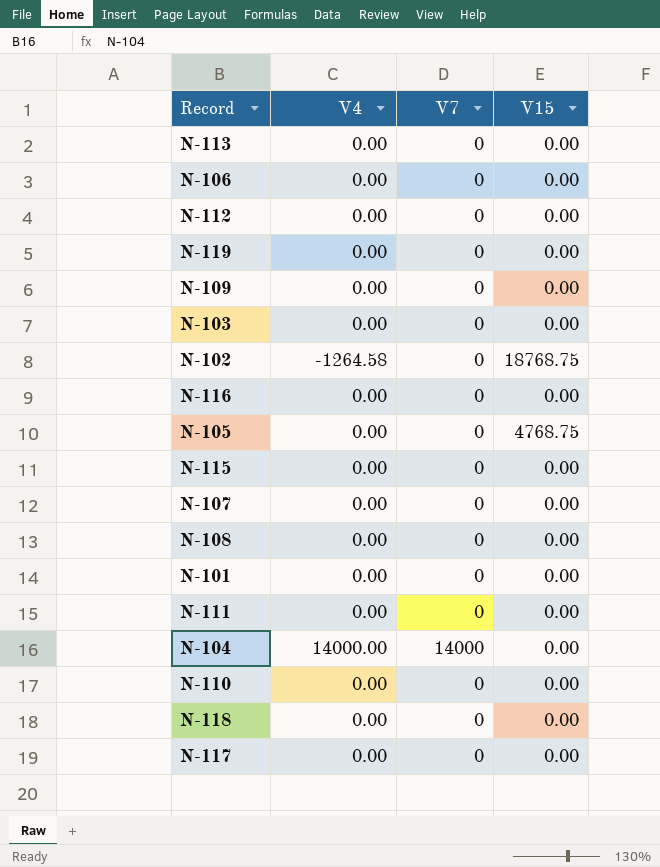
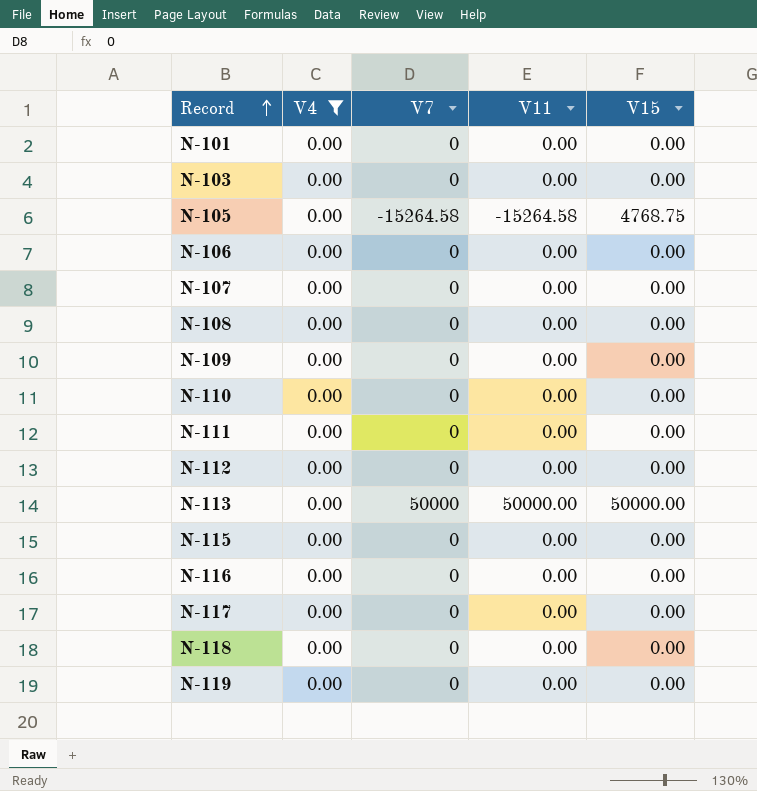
filter: none -> V4 = 0.00
row order: none -> Record ascending
column V11 | position: none -> 4
N-105 | V7: 0 -> -15264.58
N-113 | V7: 0 -> 50000
N-113 | V15: 0.00 -> 50000.00

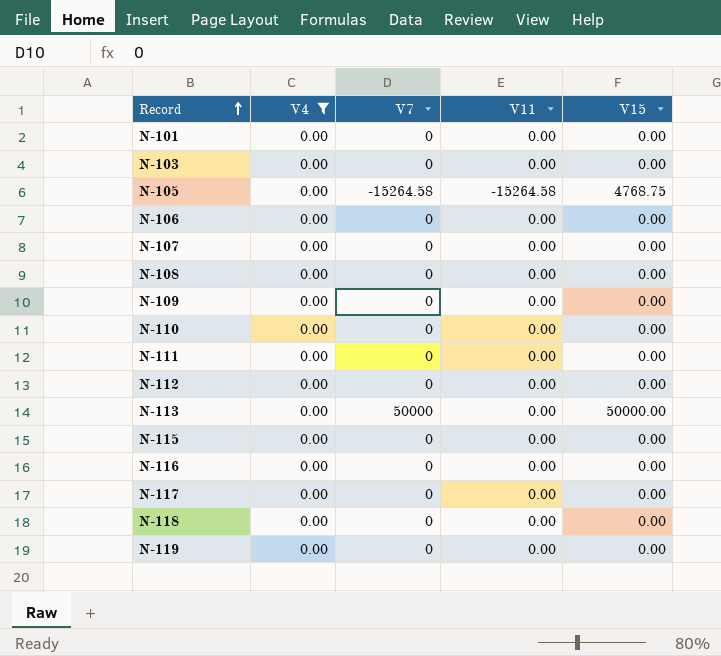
N-113 | V11: 50000.00 -> 0.00

